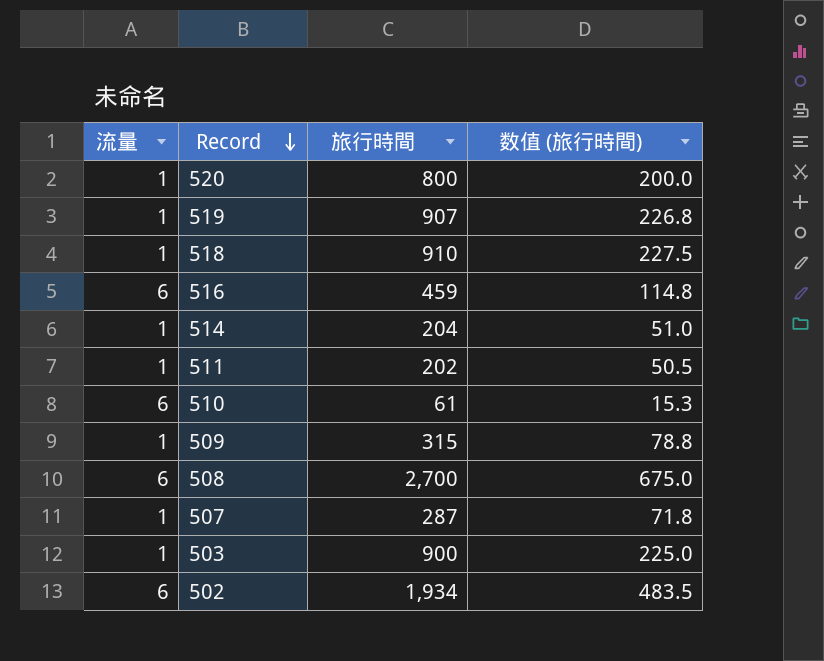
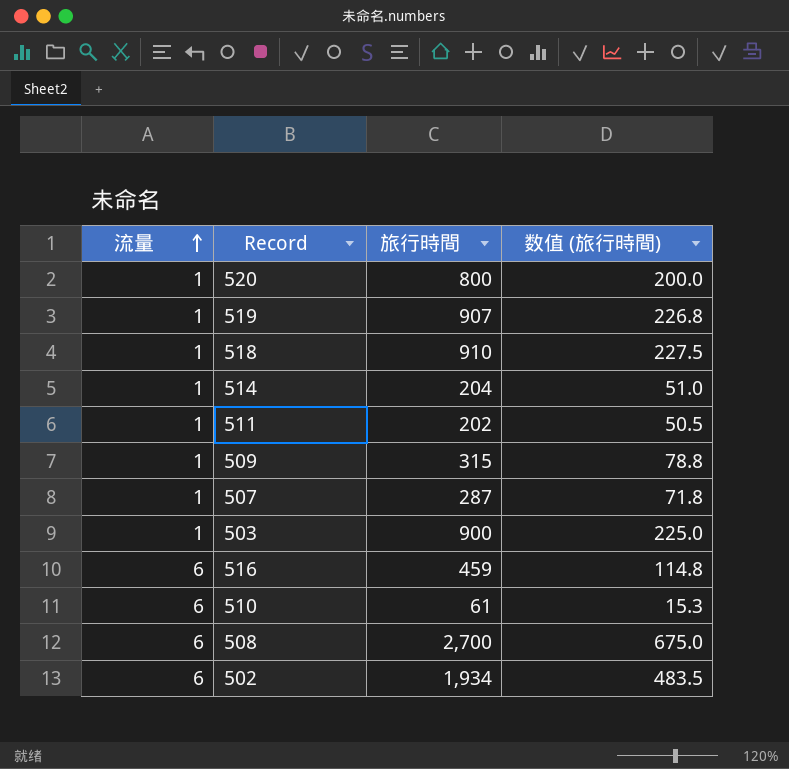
row order: Record descending -> 流量 ascending

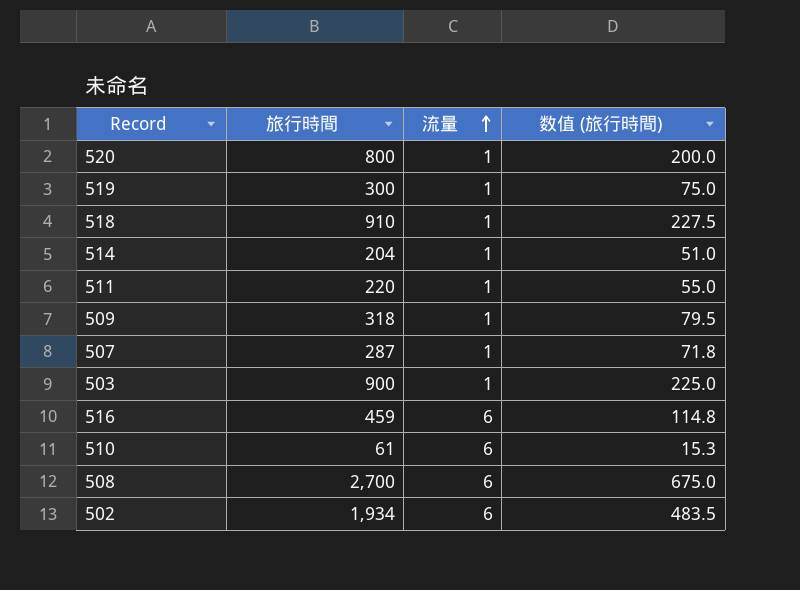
column 流量 | position: 1 -> 3
519 | 旅行時間: 907 -> 300
519 | 数值 (旅行時間): 226.8 -> 75.0
511 | 旅行時間: 202 -> 220
511 | 数值 (旅行時間): 50.5 -> 55.0
509 | 旅行時間: 315 -> 318
509 | 数值 (旅行時間): 78.8 -> 79.5

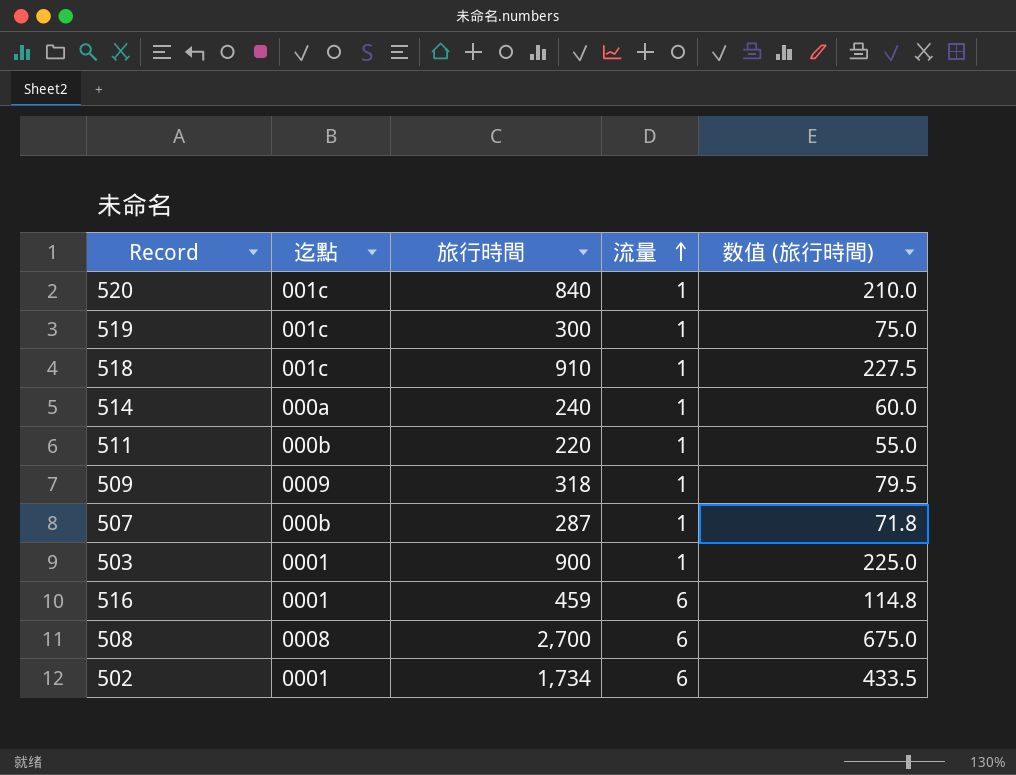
column 迄點 | position: none -> 2
row 510: 61 | 6 | 15.3 -> none
520 | 旅行時間: 800 -> 840
520 | 数值 (旅行時間): 200.0 -> 210.0
514 | 旅行時間: 204 -> 240
514 | 数值 (旅行時間): 51.0 -> 60.0
502 | 旅行時間: 1,934 -> 1,734
502 | 数值 (旅行時間): 483.5 -> 433.5

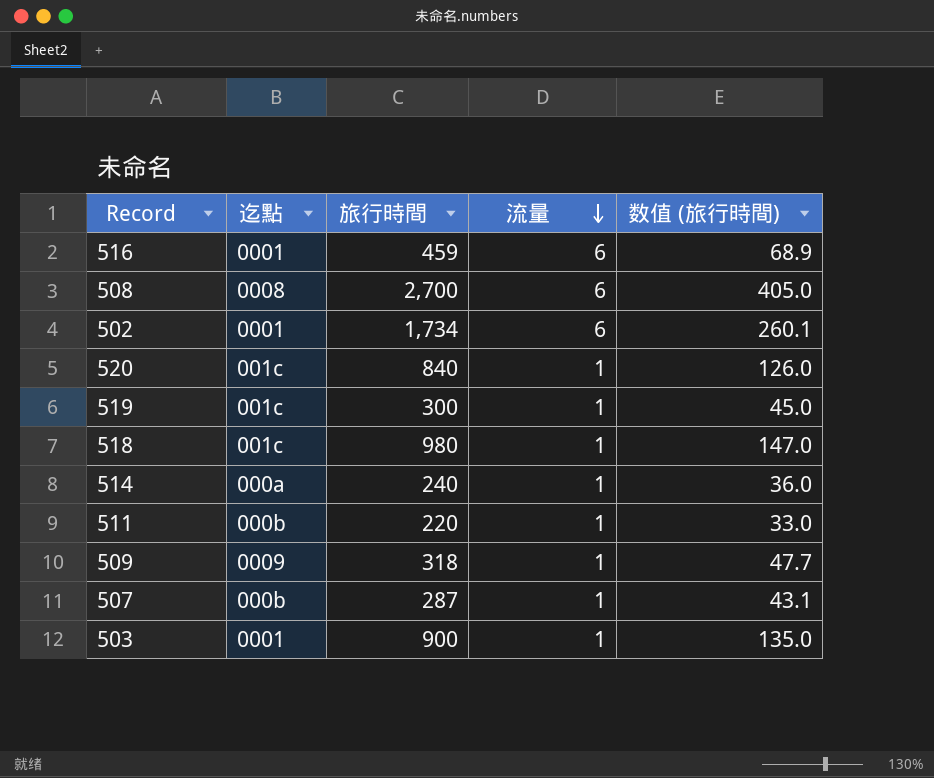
row order: 流量 ascending -> 流量 descending
column 数值 (旅行時間) | formula: [旅行時間] * 0.25 -> [旅行時間] * 0.15
518 | 旅行時間: 910 -> 980

